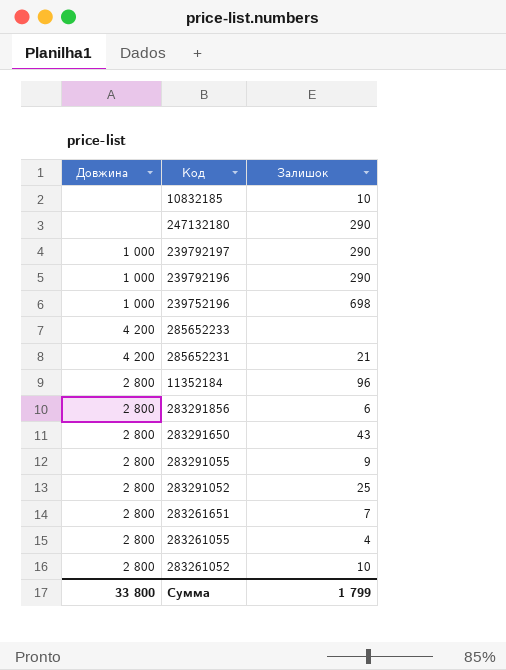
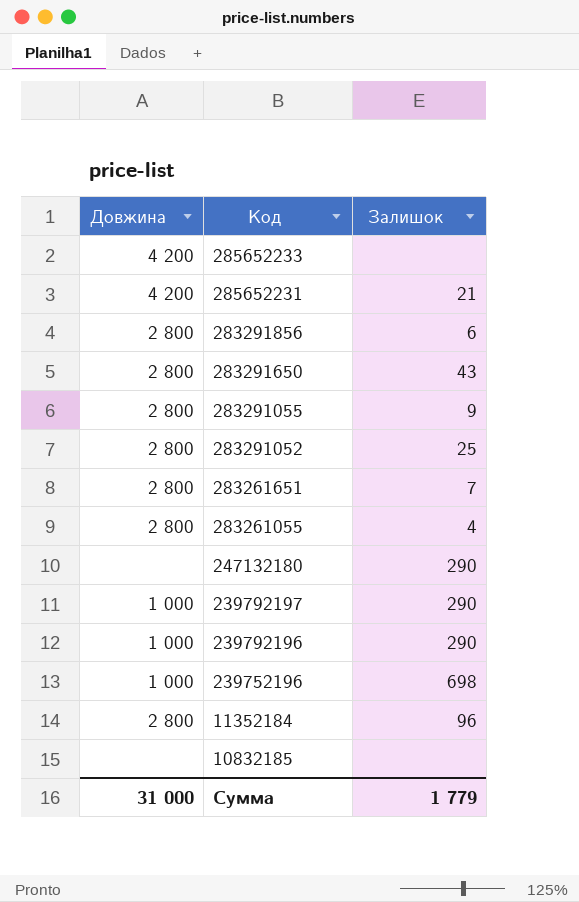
row order: none -> Код descending
row 283261052: 2 800 | 10 -> none
10832185 | Залишок: 10 -> none
Сумма | Довжина: 33 800 -> 31 000
Сумма | Залишок: 1 799 -> 1 779

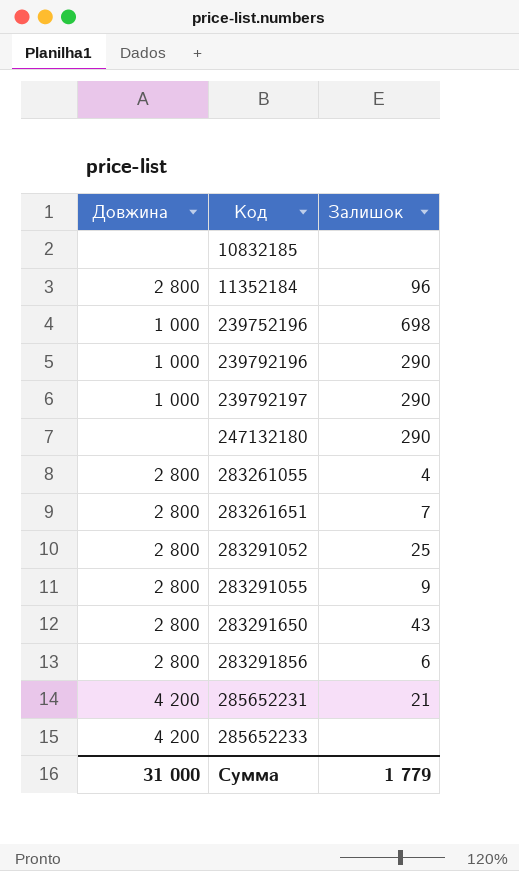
row order: Код descending -> Код ascending

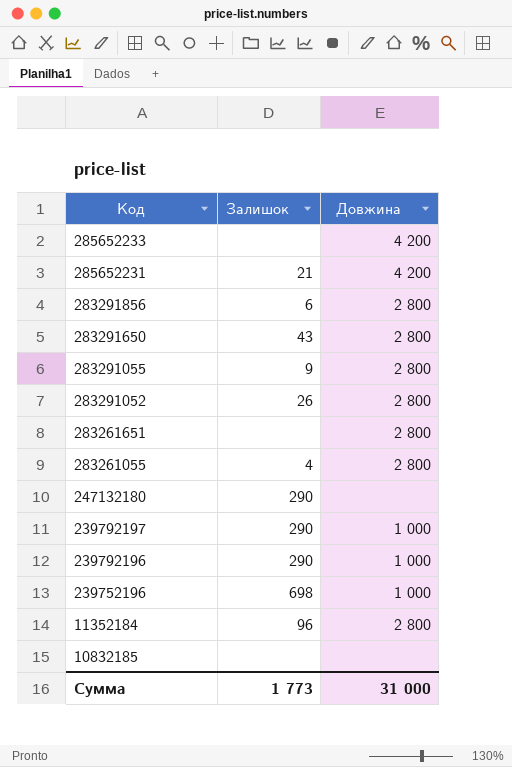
row order: Код ascending -> Код descending
column Довжина | position: 1 -> 3
283291052 | Залишок: 25 -> 26
283261651 | Залишок: 7 -> none
Сумма | Залишок: 1 779 -> 1 773

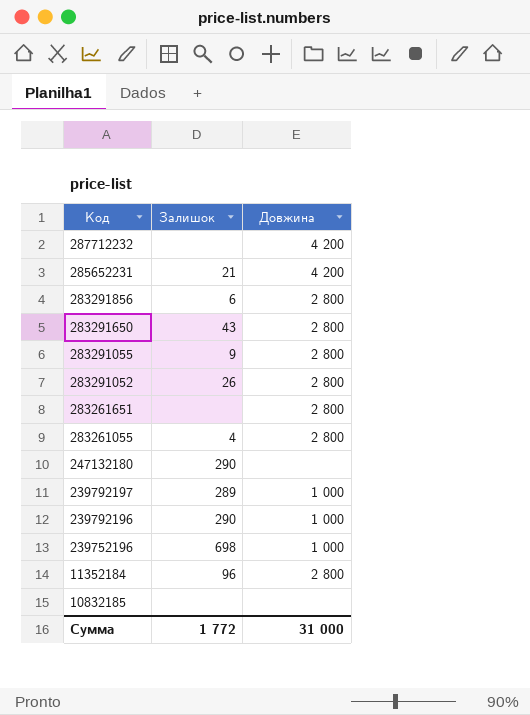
row 285652233: none | 4 200 -> none
row 287712232: none -> none | 4 200
239792197 | Залишок: 290 -> 289
Сумма | Залишок: 1 773 -> 1 772

